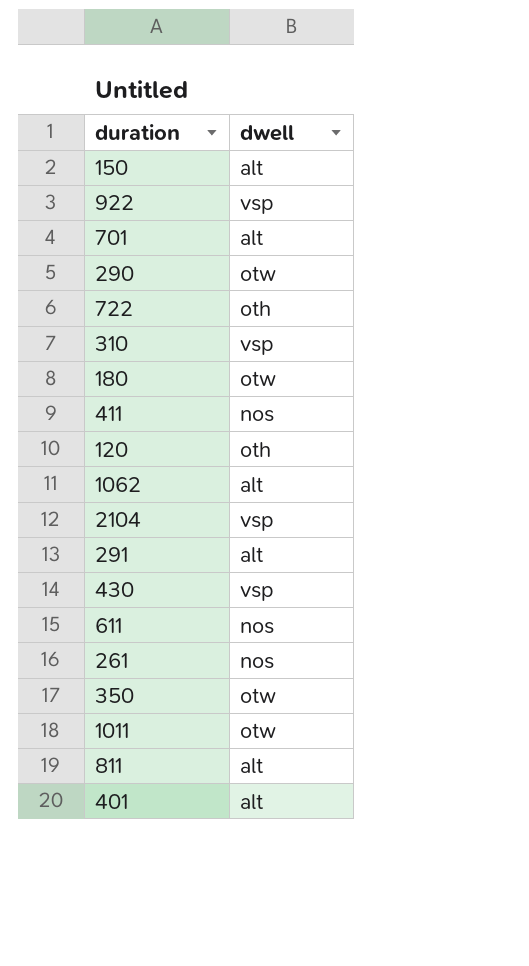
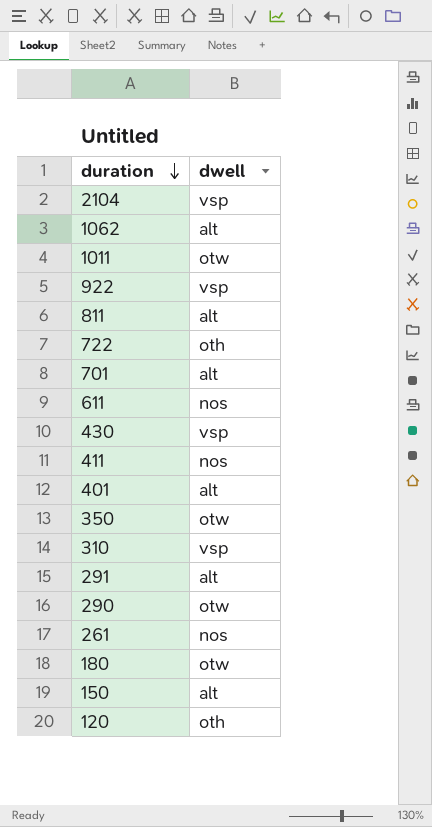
row order: none -> duration descending

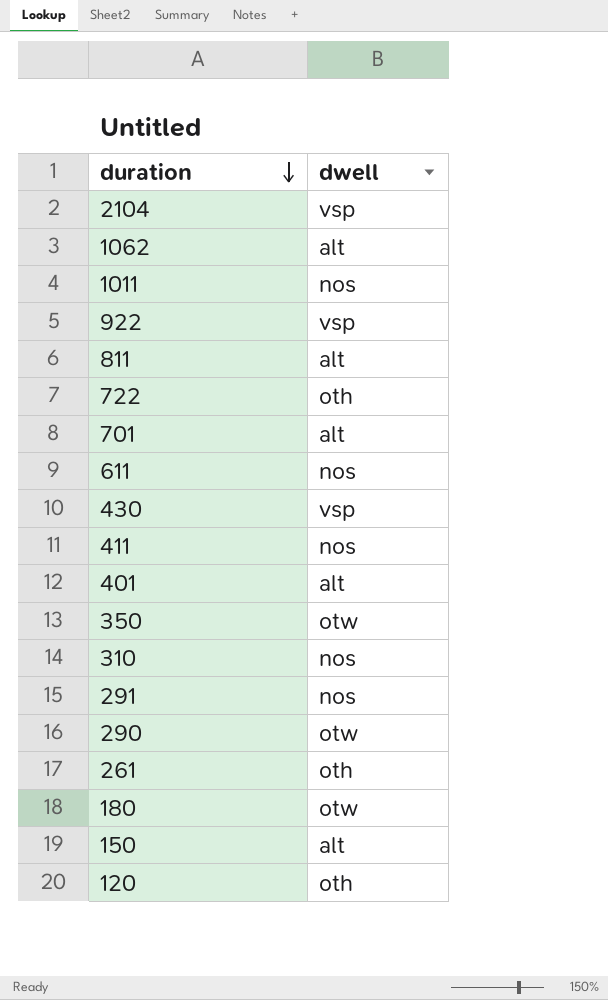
1011 | dwell: otw -> nos
310 | dwell: vsp -> nos
291 | dwell: alt -> nos
261 | dwell: nos -> oth

